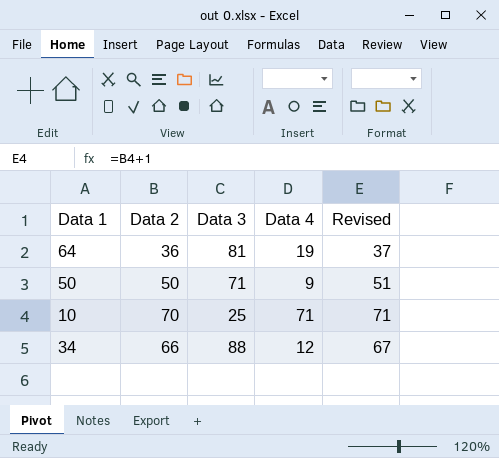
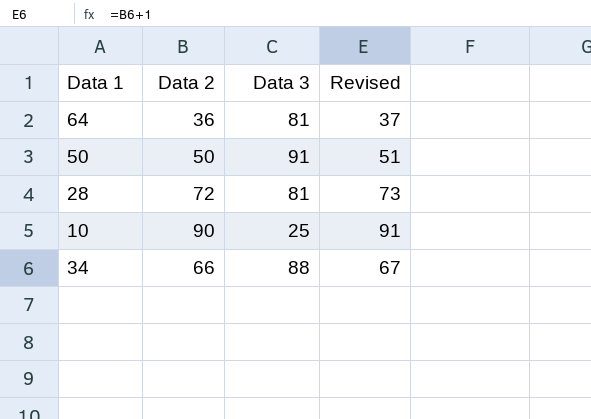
column Data 4 | position: 4 -> none
50 | Data 3: 71 -> 91
row 28: none -> 72 | 81 | 73
10 | Data 2: 70 -> 90
10 | Revised: 71 -> 91

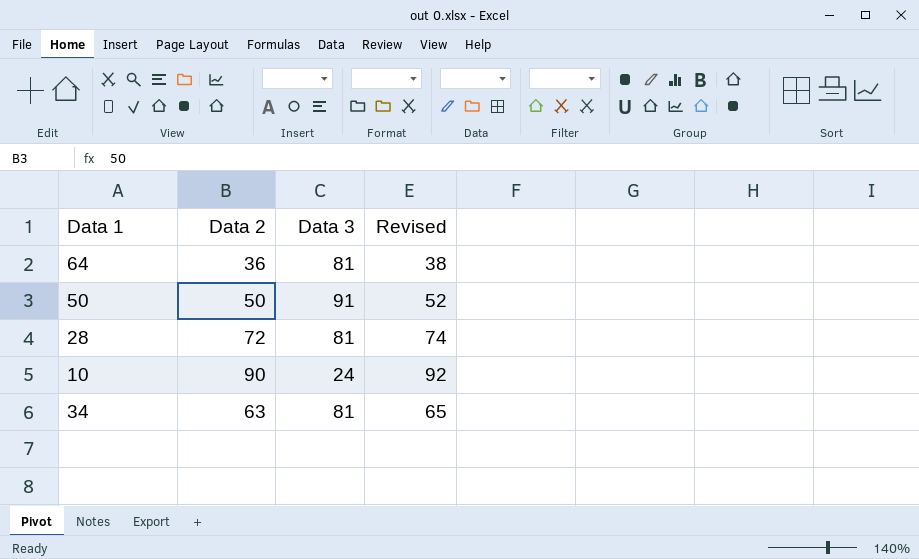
column Revised | formula: [Data 2] + 1 -> [Data 2] + 2
10 | Data 3: 25 -> 24
34 | Data 2: 66 -> 63
34 | Data 3: 88 -> 81

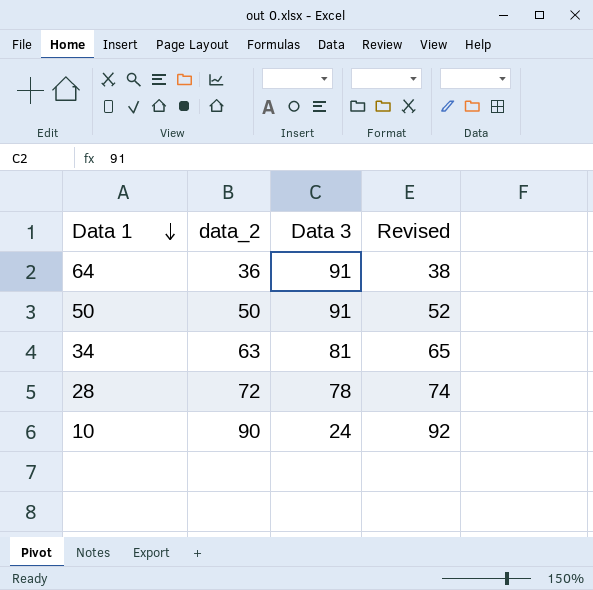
row order: none -> Data 1 descending
column name: Data 2 -> data_2
64 | Data 3: 81 -> 91
28 | Data 3: 81 -> 78

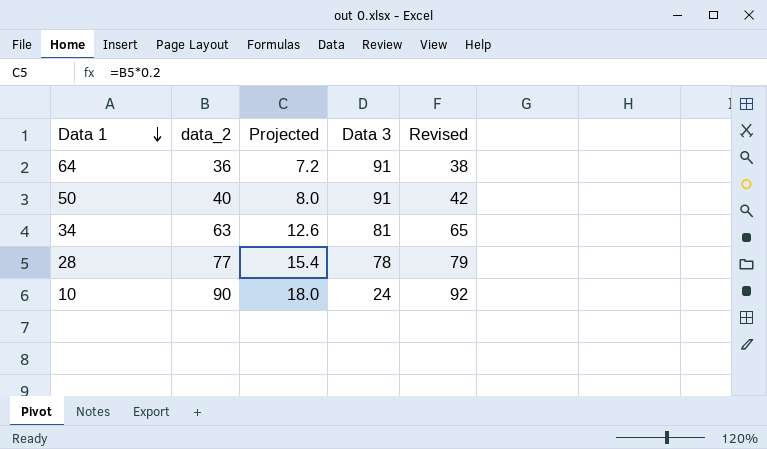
column Projected | formula: none -> [data_2] * 0.2
50 | data_2: 50 -> 40
50 | Revised: 52 -> 42
28 | data_2: 72 -> 77
28 | Revised: 74 -> 79

